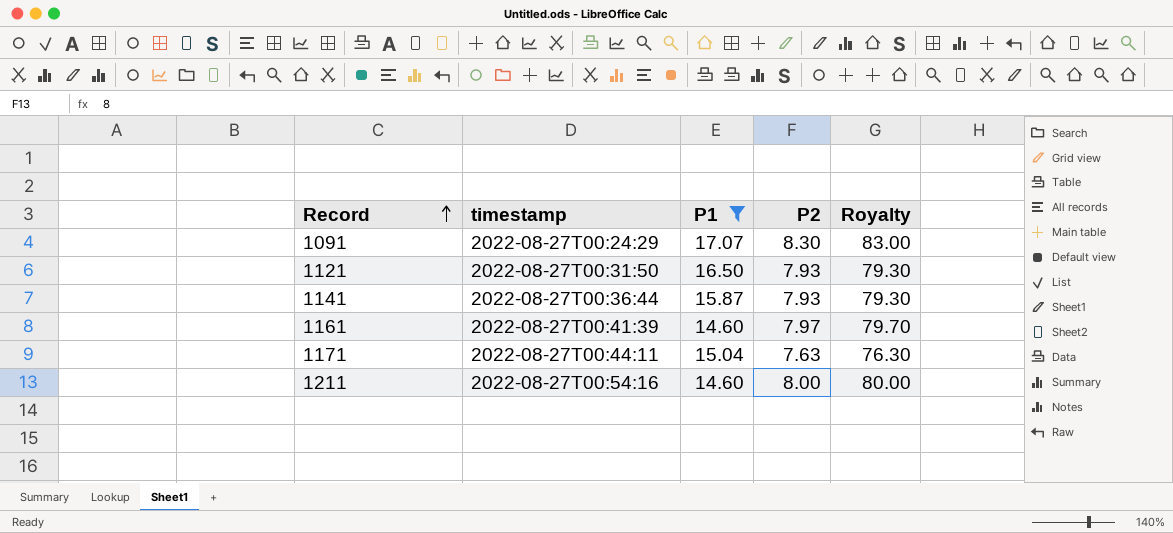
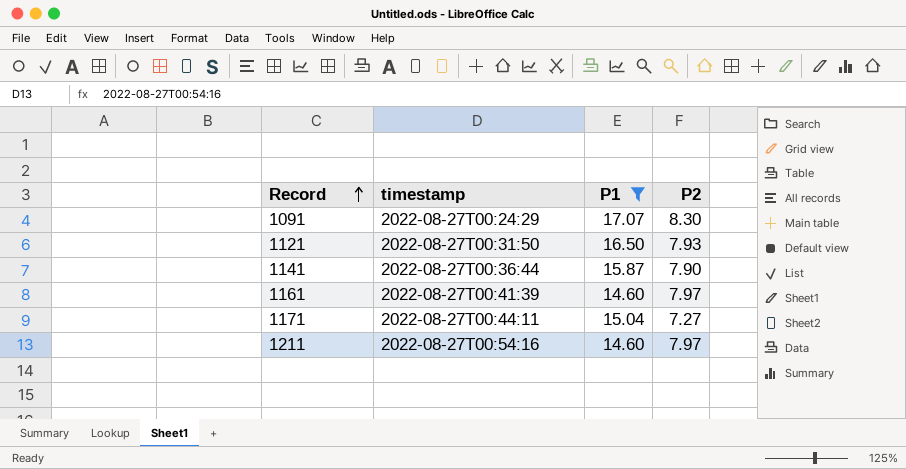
column Royalty | formula: [P2] * 10 -> none
1141 | P2: 7.93 -> 7.90
1171 | P2: 7.63 -> 7.27
1211 | P2: 8.00 -> 7.97

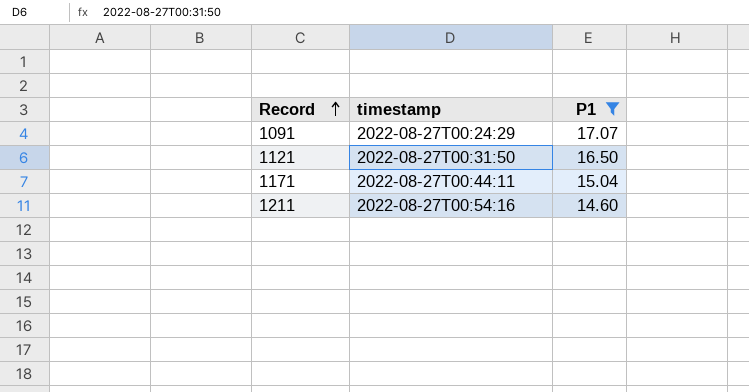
column P2 | position: 4 -> none
row 1141: 2022-08-27T00:36:44 | 15.87 | 7.90 -> none
row 1161: 2022-08-27T00:41:39 | 14.60 | 7.97 -> none

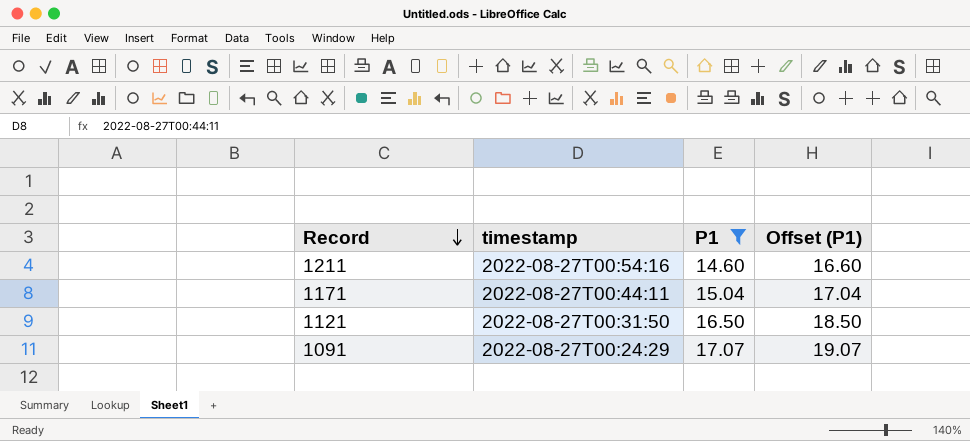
row order: Record ascending -> Record descending
column Offset (P1) | formula: none -> [P1] + 2

